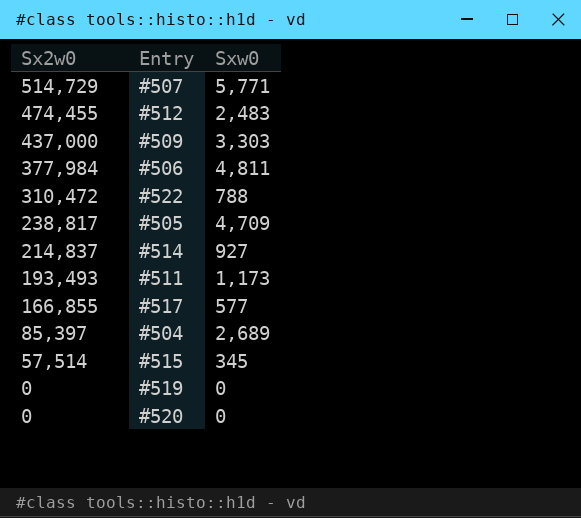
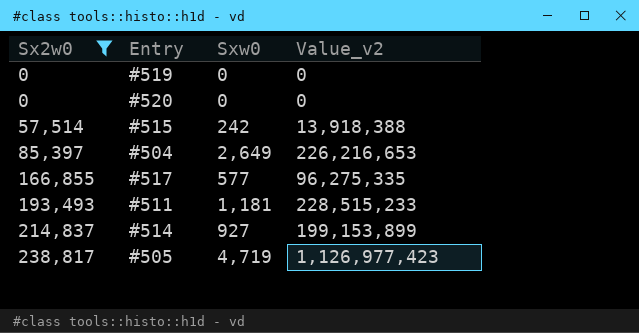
filter: none -> Sx2w0 <= 238,817
row order: Sx2w0 descending -> Sx2w0 ascending
column Value_v2 | formula: none -> [Sx2w0] * [Sxw0]
#515 | Sxw0: 345 -> 242
#504 | Sxw0: 2,689 -> 2,649
#511 | Sxw0: 1,173 -> 1,181
#505 | Sxw0: 4,709 -> 4,719

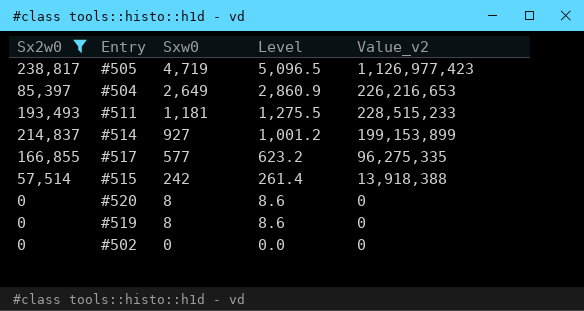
row order: Sx2w0 ascending -> Sxw0 descending
column Level | formula: none -> [Sxw0] * 1.08
#520 | Sxw0: 0 -> 8
#519 | Sxw0: 0 -> 8
row #502: none -> 0 | 0 | 0.0 | 0

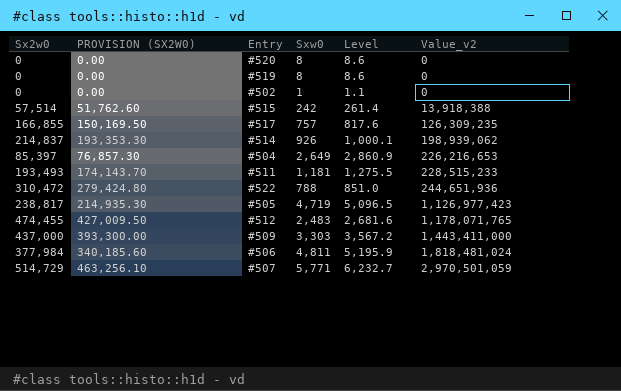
filter: Sx2w0 <= 238,817 -> none
row order: Sxw0 descending -> Value_v2 ascending
column PROVISION (SX2W0) | formula: none -> [Sx2w0] * 0.9
#502 | Sxw0: 0 -> 1
#502 | Level: 0.0 -> 1.1
#517 | Sxw0: 577 -> 757
#517 | Level: 623.2 -> 817.6
#517 | Value_v2: 96,275,335 -> 126,309,235
#514 | Sxw0: 927 -> 926
#514 | Level: 1,001.2 -> 1,000.1
#514 | Value_v2: 199,153,899 -> 198,939,062

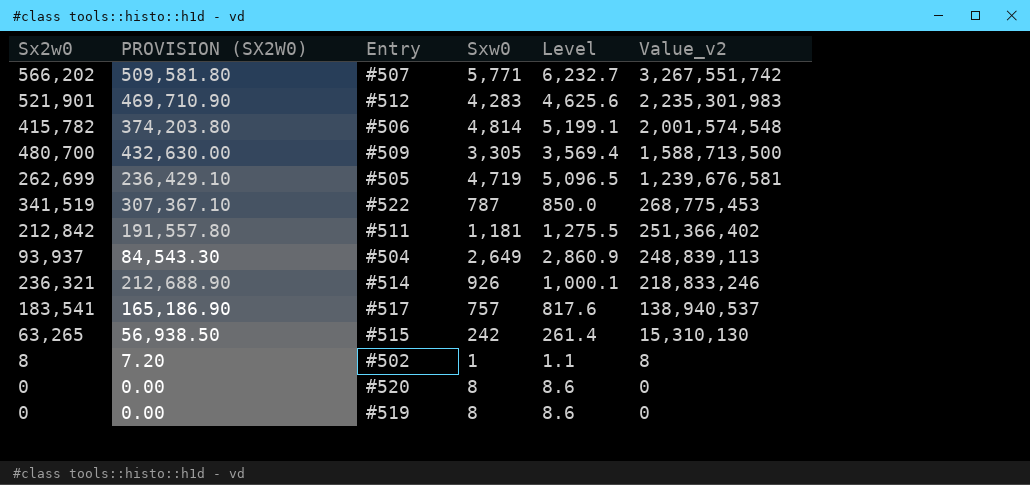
row order: Value_v2 ascending -> Value_v2 descending
#507 | Sx2w0: 514,729 -> 566,202
#507 | PROVISION (SX2W0): 463,256.10 -> 509,581.80
#507 | Value_v2: 2,970,501,059 -> 3,267,551,742
#512 | Sx2w0: 474,455 -> 521,901
#512 | PROVISION (SX2W0): 427,009.50 -> 469,710.90
#512 | Sxw0: 2,483 -> 4,283
#512 | Level: 2,681.6 -> 4,625.6
#512 | Value_v2: 1,178,071,765 -> 2,235,301,983
#506 | Sx2w0: 377,984 -> 415,782
#506 | PROVISION (SX2W0): 340,185.60 -> 374,203.80
#506 | Sxw0: 4,811 -> 4,814
#506 | Level: 5,195.9 -> 5,199.1
#506 | Value_v2: 1,818,481,024 -> 2,001,574,548
#509 | Sx2w0: 437,000 -> 480,700
#509 | PROVISION (SX2W0): 393,300.00 -> 432,630.00
#509 | Sxw0: 3,303 -> 3,305
#509 | Level: 3,567.2 -> 3,569.4
#509 | Value_v2: 1,443,411,000 -> 1,588,713,500
#505 | Sx2w0: 238,817 -> 262,699
#505 | PROVISION (SX2W0): 214,935.30 -> 236,429.10
#505 | Value_v2: 1,126,977,423 -> 1,239,676,581
#522 | Sx2w0: 310,472 -> 341,519
#522 | PROVISION (SX2W0): 279,424.80 -> 307,367.10
#522 | Sxw0: 788 -> 787
#522 | Level: 851.0 -> 850.0
#522 | Value_v2: 244,651,936 -> 268,775,453
#511 | Sx2w0: 193,493 -> 212,842
#511 | PROVISION (SX2W0): 174,143.70 -> 191,557.80
#511 | Value_v2: 228,515,233 -> 251,366,402
#504 | Sx2w0: 85,397 -> 93,937
#504 | PROVISION (SX2W0): 76,857.30 -> 84,543.30
#504 | Value_v2: 226,216,653 -> 248,839,113
#514 | Sx2w0: 214,837 -> 236,321
#514 | PROVISION (SX2W0): 193,353.30 -> 212,688.90
#514 | Value_v2: 198,939,062 -> 218,833,246
#517 | Sx2w0: 166,855 -> 183,541
#517 | PROVISION (SX2W0): 150,169.50 -> 165,186.90
#517 | Value_v2: 126,309,235 -> 138,940,537
#515 | Sx2w0: 57,514 -> 63,265
#515 | PROVISION (SX2W0): 51,762.60 -> 56,938.50
#515 | Value_v2: 13,918,388 -> 15,310,130
#502 | Sx2w0: 0 -> 8
#502 | PROVISION (SX2W0): 0.00 -> 7.20
#502 | Value_v2: 0 -> 8

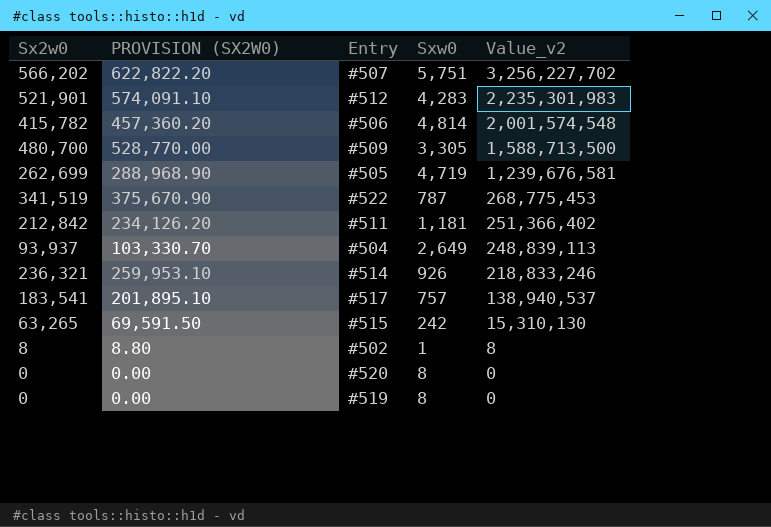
column Level | formula: [Sxw0] * 1.08 -> none
column PROVISION (SX2W0) | formula: [Sx2w0] * 0.9 -> [Sx2w0] * 1.1
#507 | Sxw0: 5,771 -> 5,751
#507 | Value_v2: 3,267,551,742 -> 3,256,227,702

